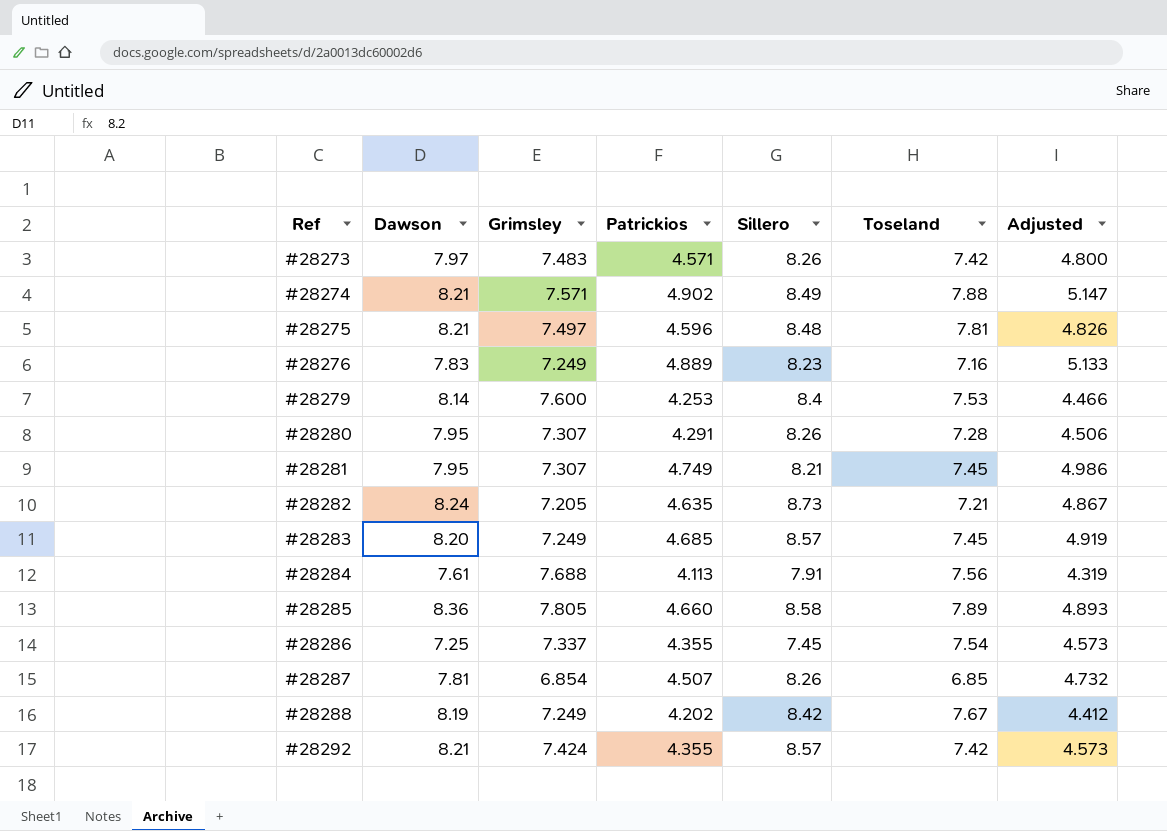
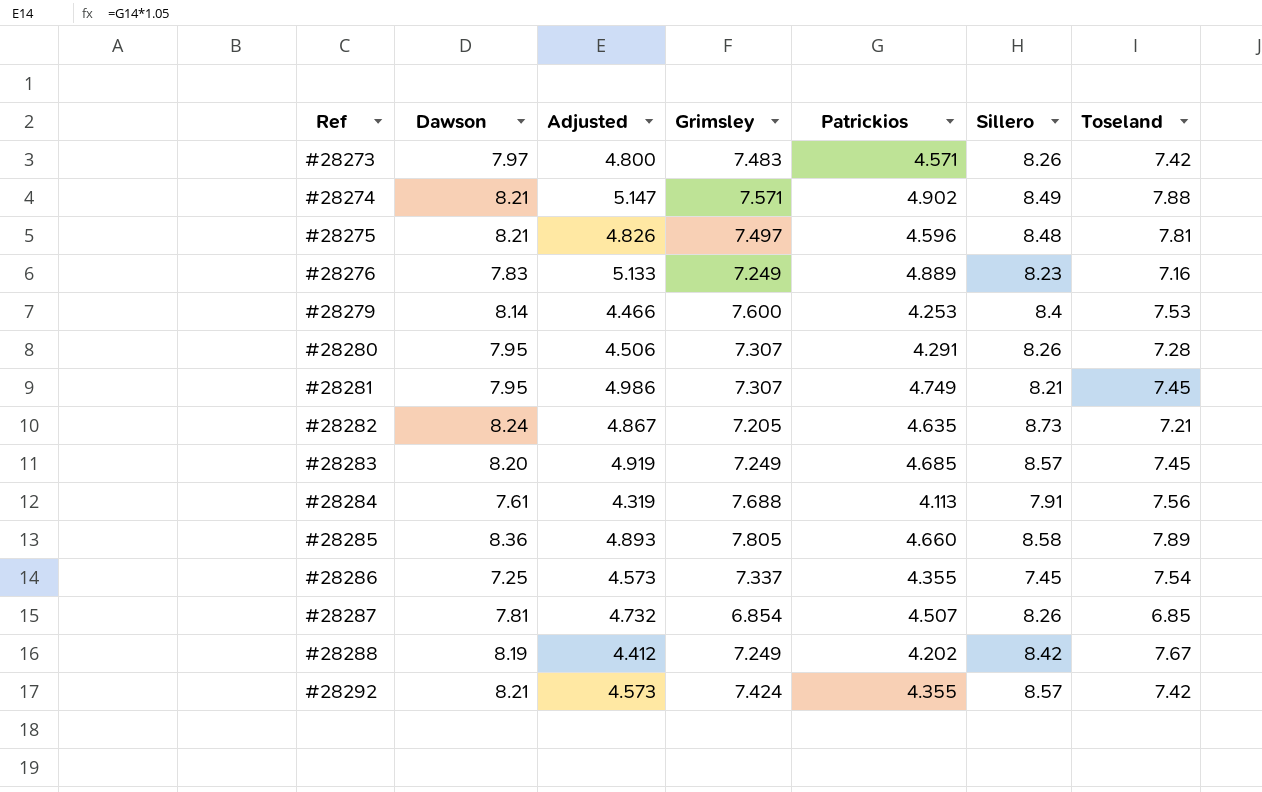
column Adjusted | position: 7 -> 3

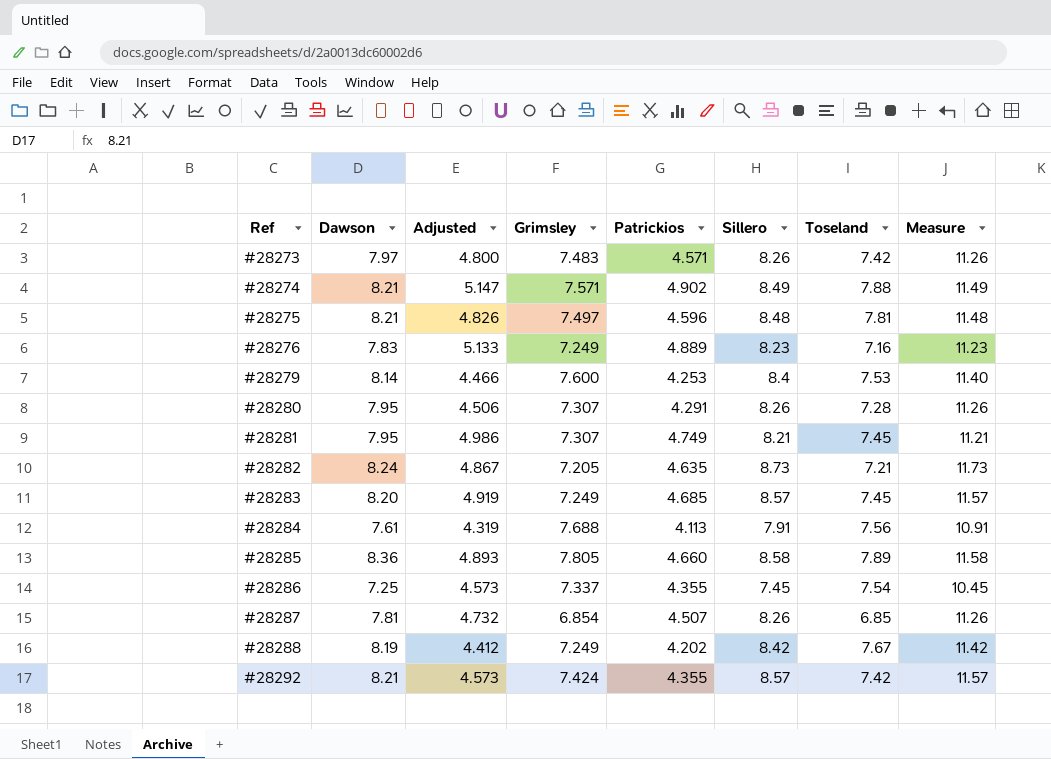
column Measure | formula: none -> [Sillero] + 3

